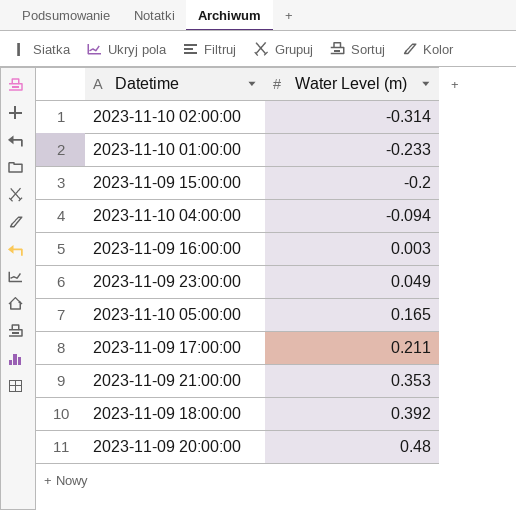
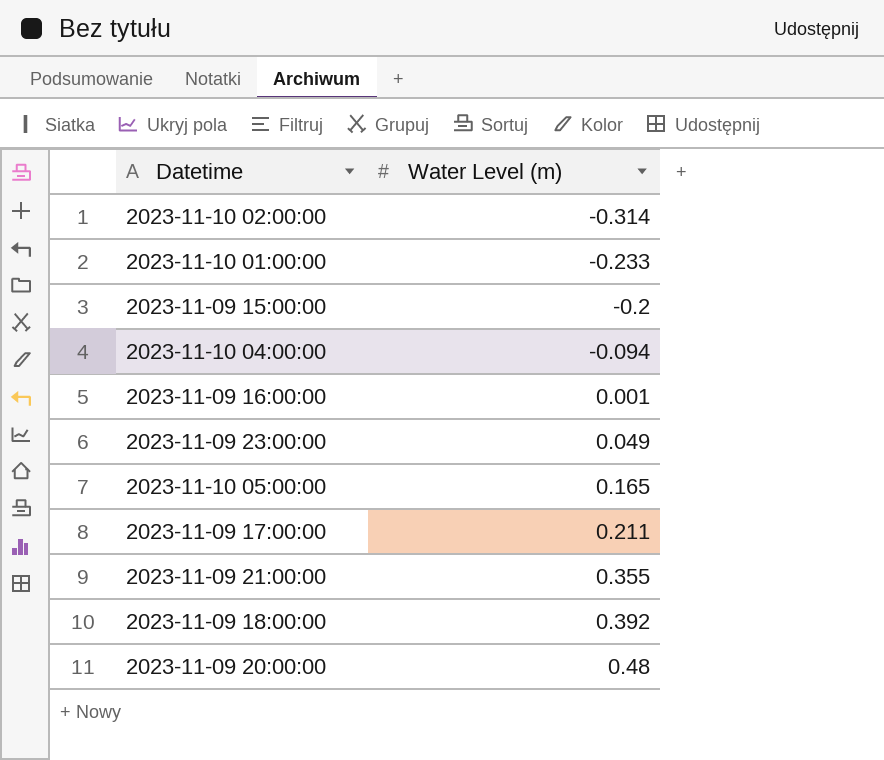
2023-11-09 16:00:00 | Water Level (m): 0.003 -> 0.001
2023-11-09 21:00:00 | Water Level (m): 0.353 -> 0.355

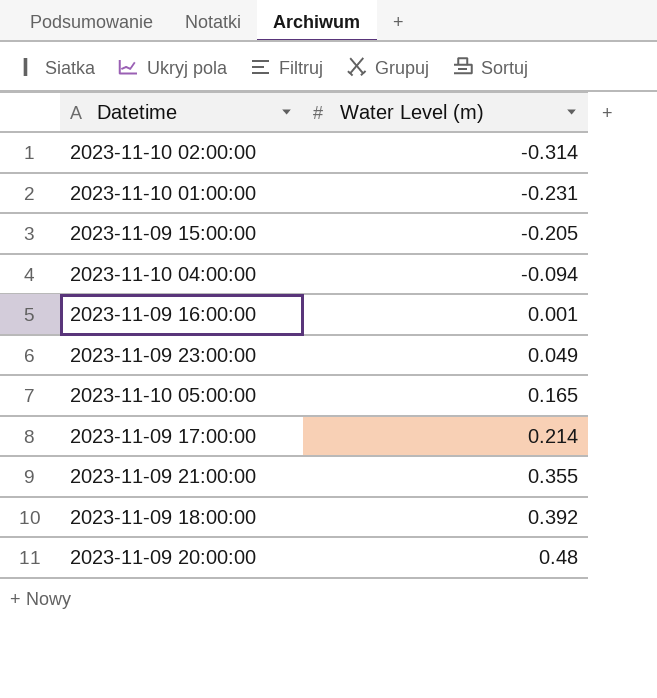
2023-11-10 01:00:00 | Water Level (m): -0.233 -> -0.231
2023-11-09 15:00:00 | Water Level (m): -0.2 -> -0.205
2023-11-09 17:00:00 | Water Level (m): 0.211 -> 0.214

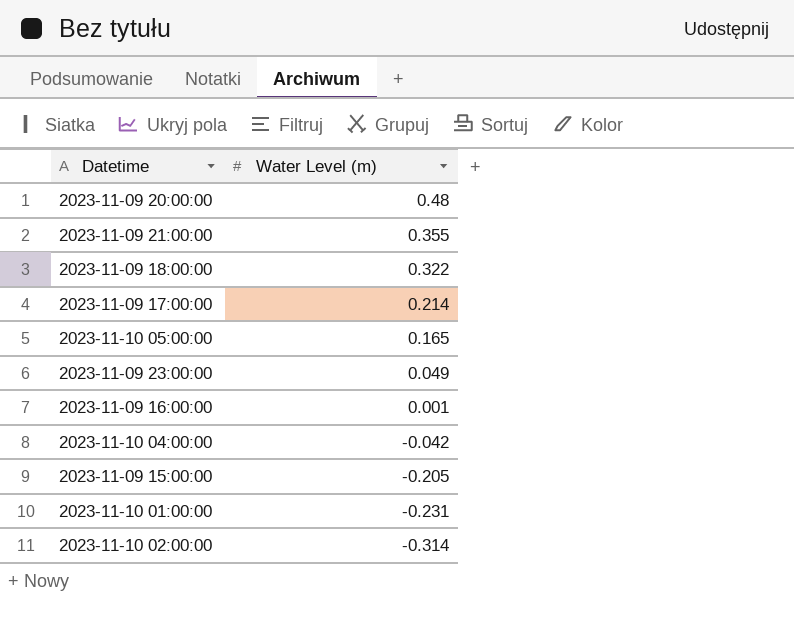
row order: Water Level (m) ascending -> Water Level (m) descending
2023-11-09 18:00:00 | Water Level (m): 0.392 -> 0.322
2023-11-10 04:00:00 | Water Level (m): -0.094 -> -0.042

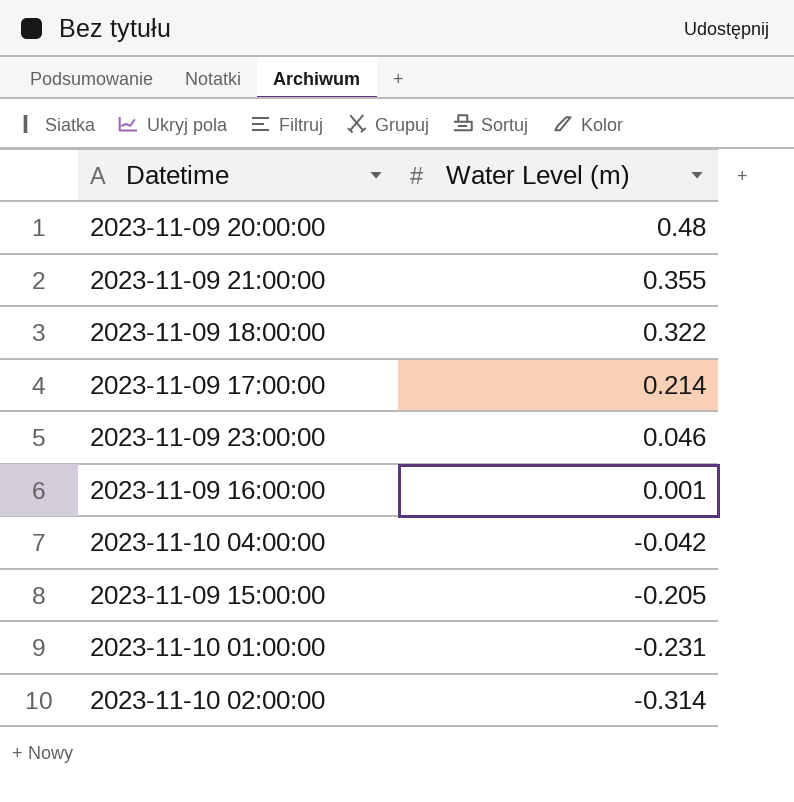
row 2023-11-10 05:00:00: 0.165 -> none
2023-11-09 23:00:00 | Water Level (m): 0.049 -> 0.046

